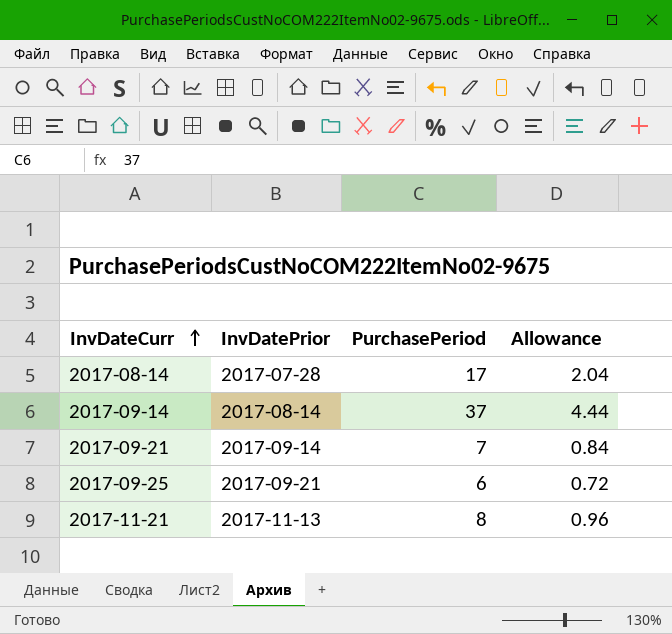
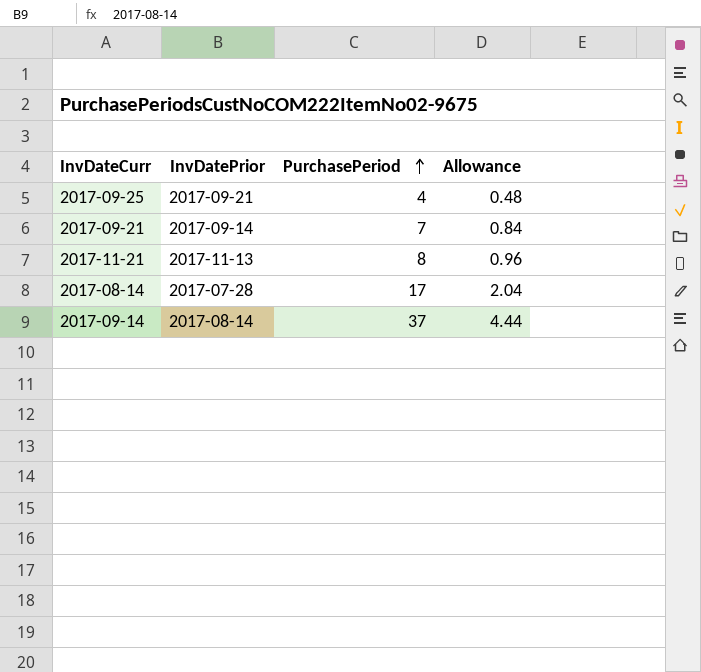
row order: InvDateCurr ascending -> PurchasePeriod ascending
2017-09-25 | PurchasePeriod: 6 -> 4
2017-09-25 | Allowance: 0.72 -> 0.48

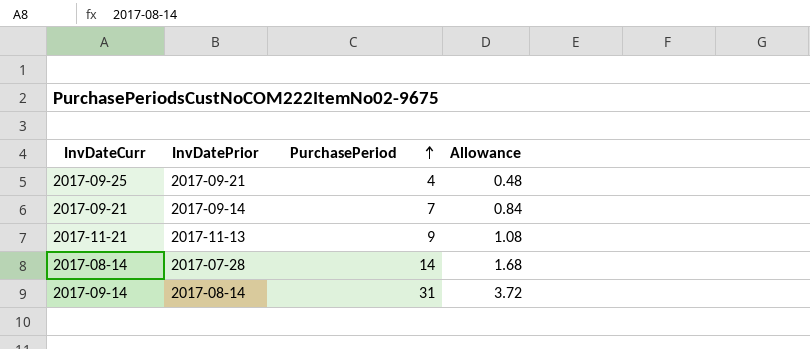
2017-11-21 | PurchasePeriod: 8 -> 9
2017-11-21 | Allowance: 0.96 -> 1.08
2017-08-14 | PurchasePeriod: 17 -> 14
2017-08-14 | Allowance: 2.04 -> 1.68
2017-09-14 | PurchasePeriod: 37 -> 31
2017-09-14 | Allowance: 4.44 -> 3.72

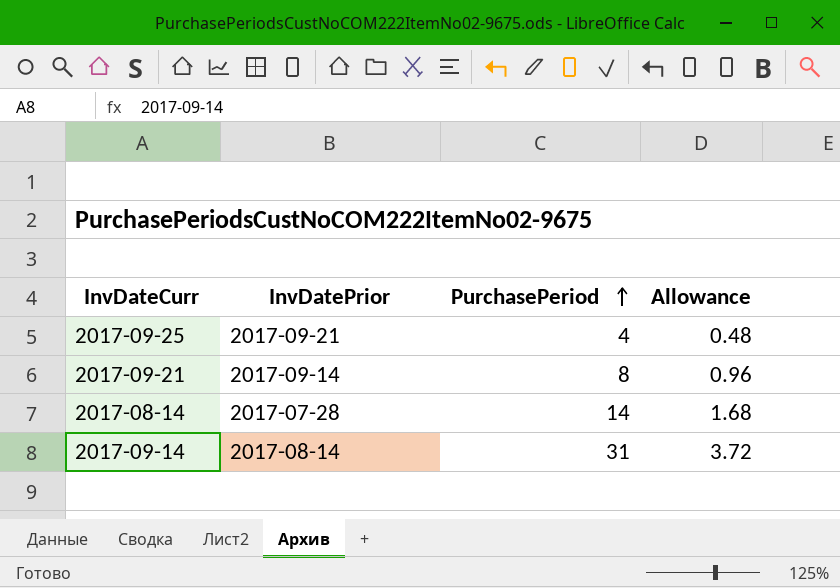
row 2017-11-21: 2017-11-13 | 9 | 1.08 -> none
2017-09-21 | PurchasePeriod: 7 -> 8
2017-09-21 | Allowance: 0.84 -> 0.96

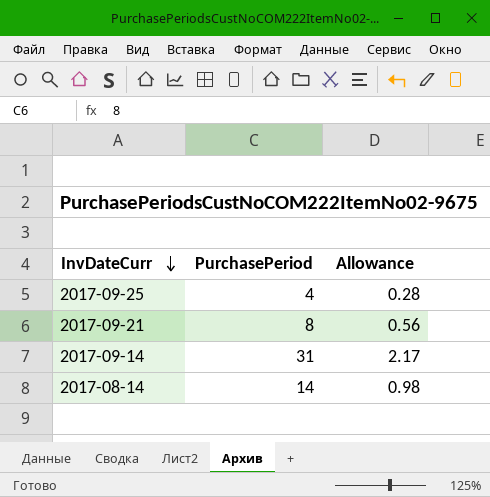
row order: PurchasePeriod ascending -> InvDateCurr descending
column InvDatePrior | position: 2 -> none
column Allowance | formula: [PurchasePeriod] * 0.12 -> [PurchasePeriod] * 0.07

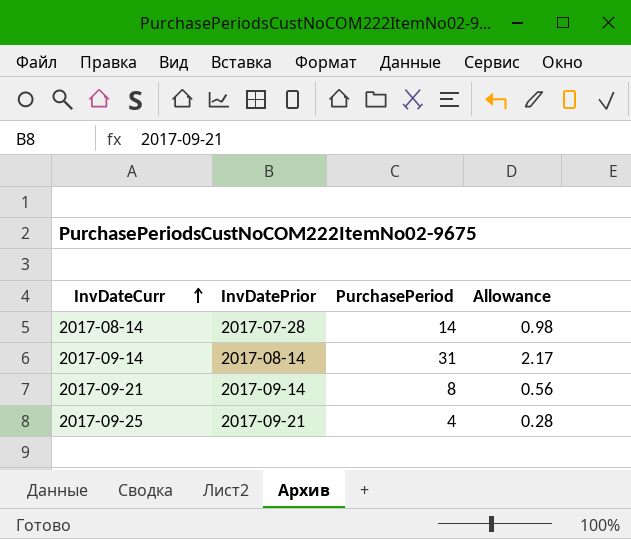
row order: InvDateCurr descending -> InvDateCurr ascending
column InvDatePrior | position: none -> 2

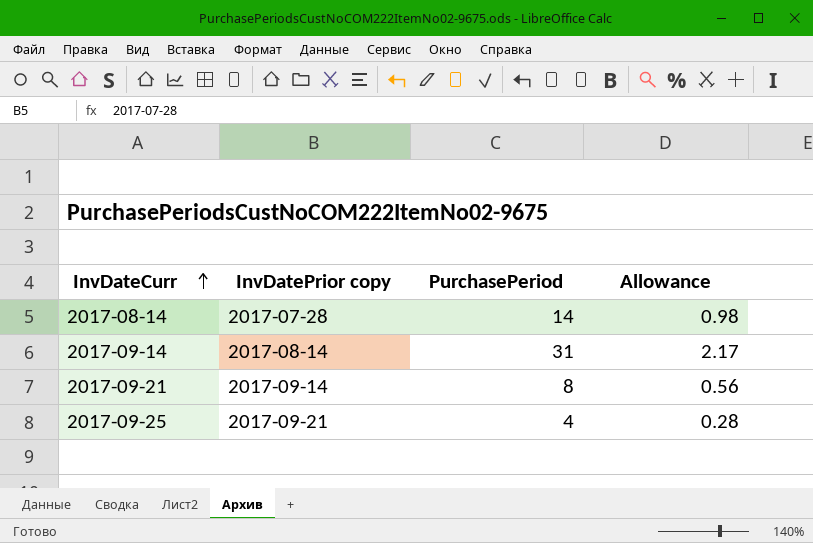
column name: InvDatePrior -> InvDatePrior copy

